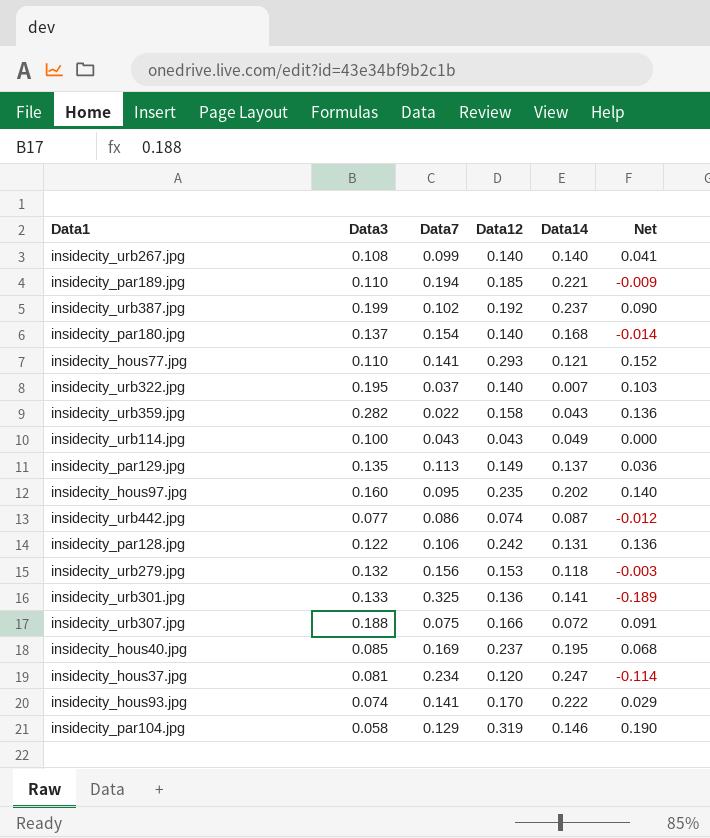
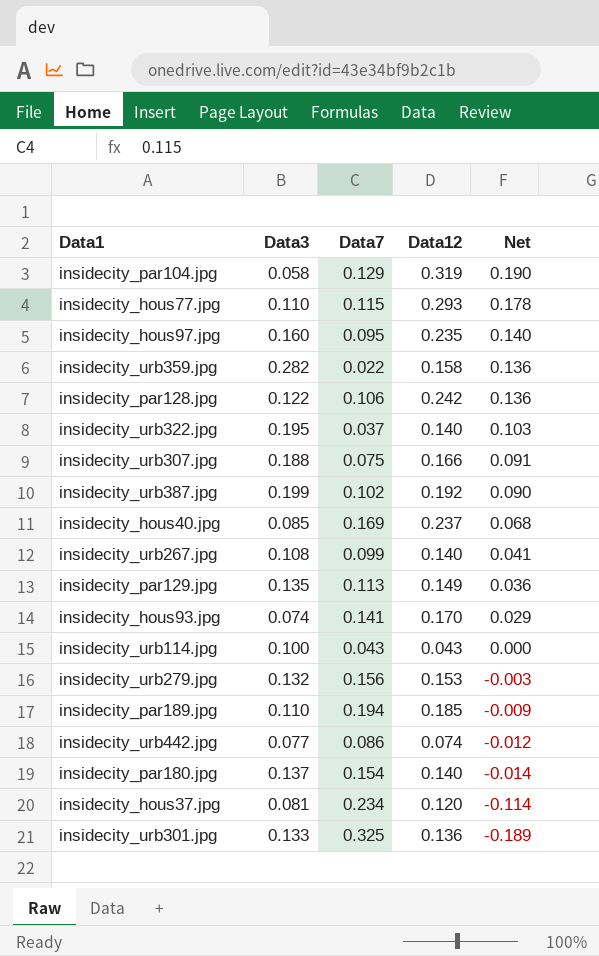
row order: none -> Net descending
column Data14 | position: 5 -> none
insidecity_hous77.jpg | Data7: 0.141 -> 0.115
insidecity_hous77.jpg | Net: 0.152 -> 0.178

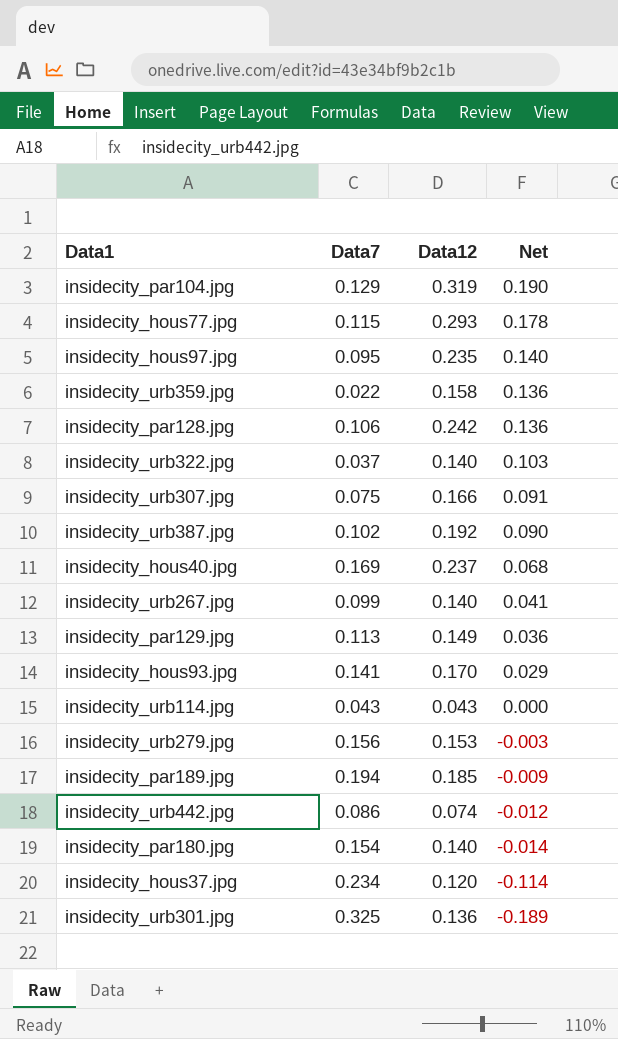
column Data3 | position: 2 -> none

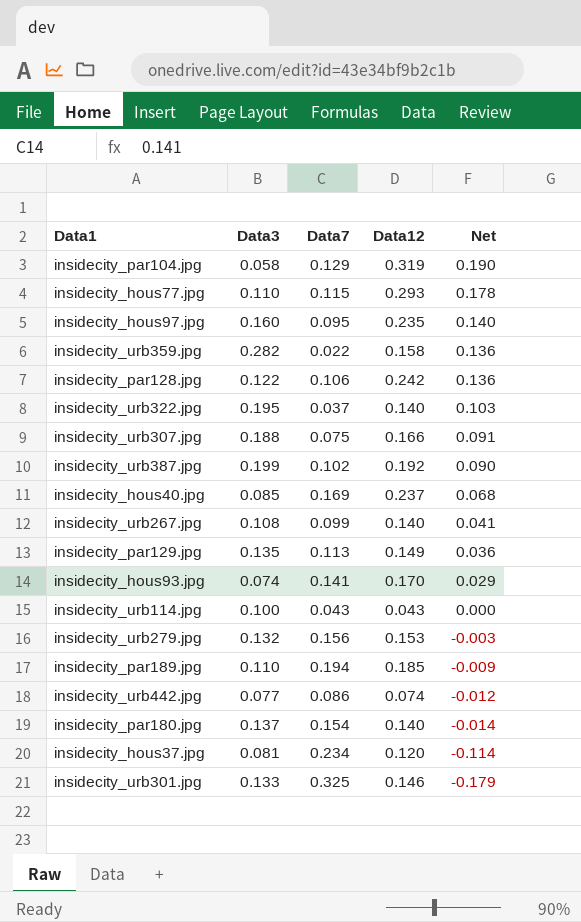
column Data3 | position: none -> 2
insidecity_urb301.jpg | Data12: 0.136 -> 0.146
insidecity_urb301.jpg | Net: -0.189 -> -0.179

